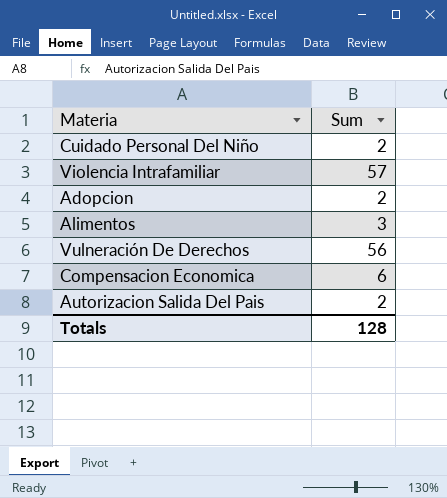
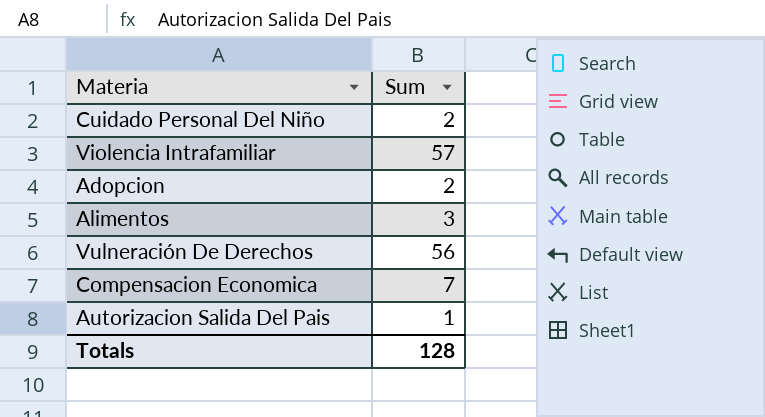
Compensacion Economica | Sum: 6 -> 7
Autorizacion Salida Del Pais | Sum: 2 -> 1

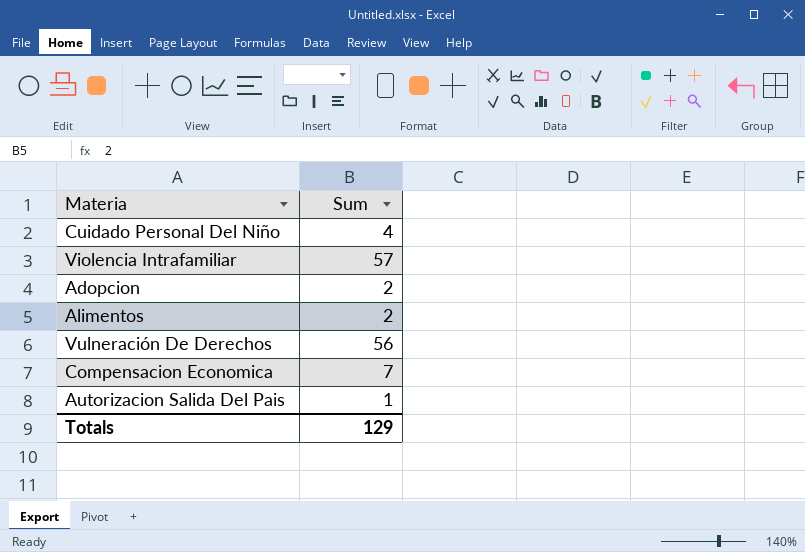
Cuidado Personal Del Niño | Sum: 2 -> 4
Alimentos | Sum: 3 -> 2
Totals | Sum: 128 -> 129

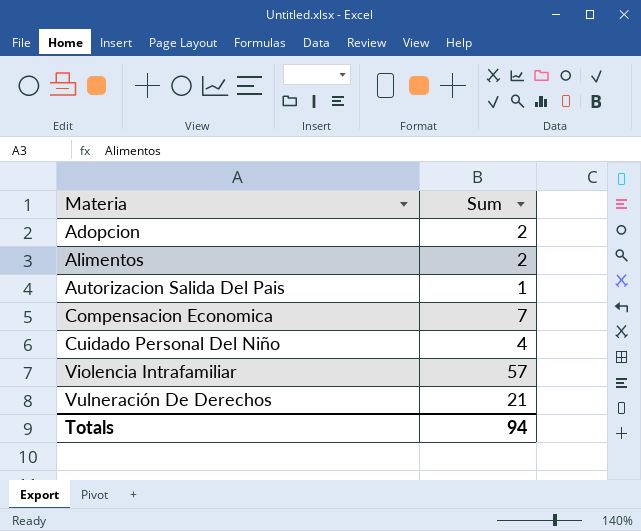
row order: none -> Materia ascending
Vulneración De Derechos | Sum: 56 -> 21
Totals | Sum: 129 -> 94

